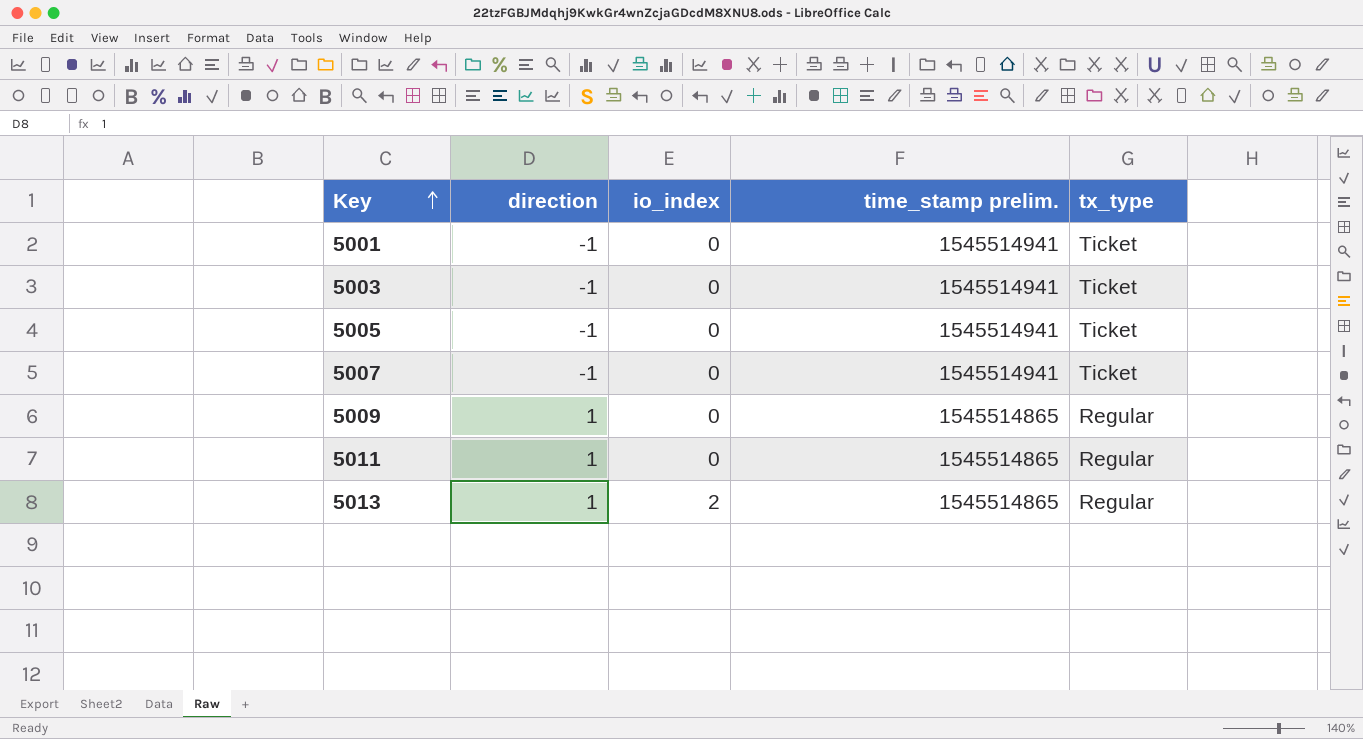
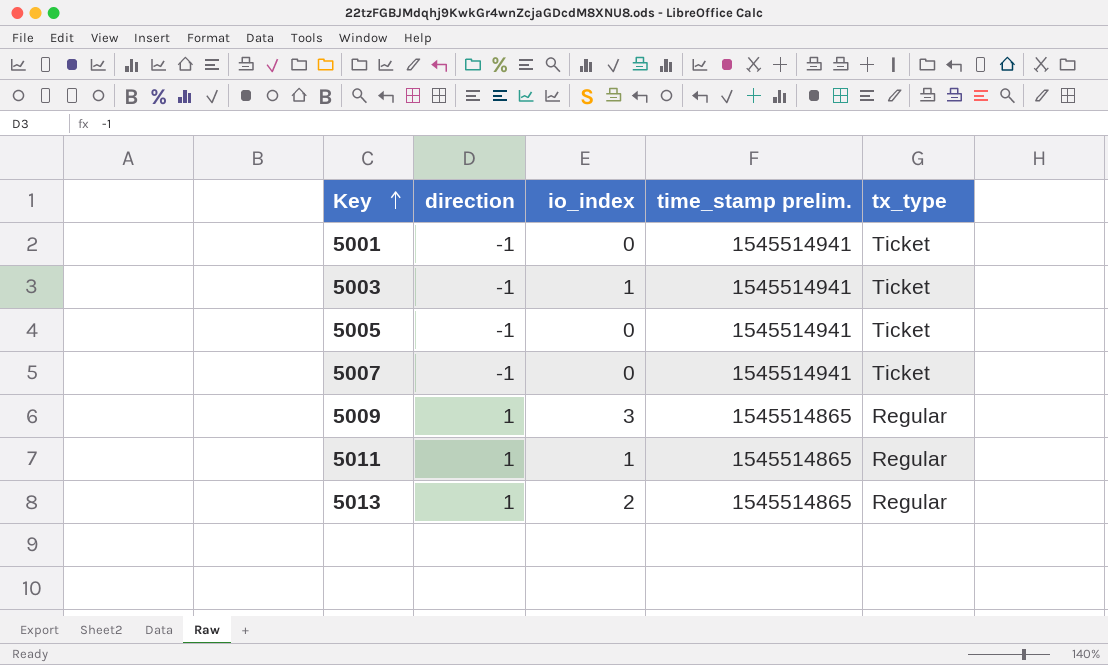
5003 | io_index: 0 -> 1
5009 | io_index: 0 -> 3
5011 | io_index: 0 -> 1

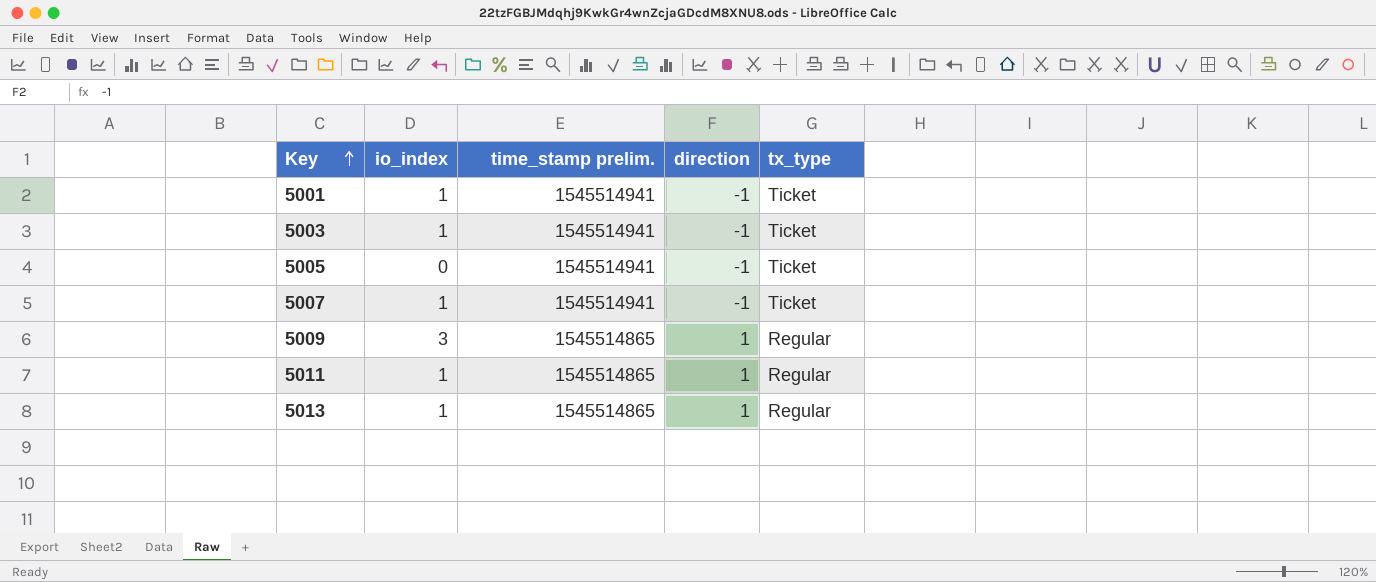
column direction | position: 2 -> 4
5001 | io_index: 0 -> 1
5007 | io_index: 0 -> 1
5013 | io_index: 2 -> 1

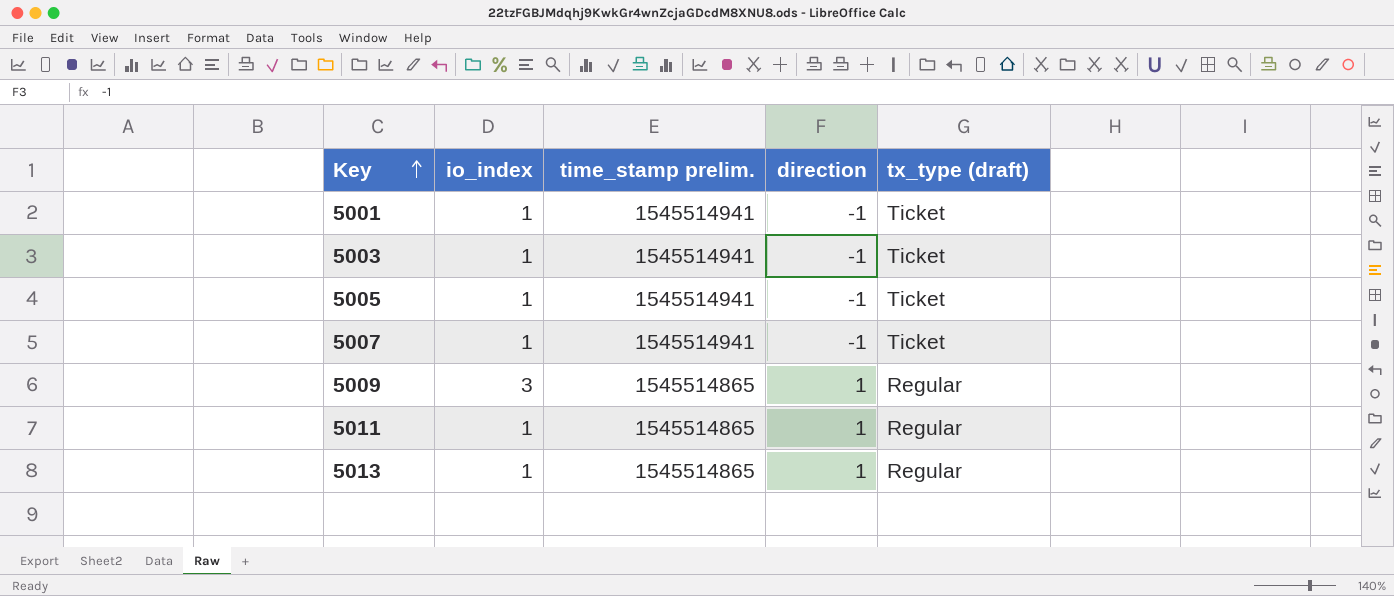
column name: tx_type -> tx_type (draft)
5005 | io_index: 0 -> 1

